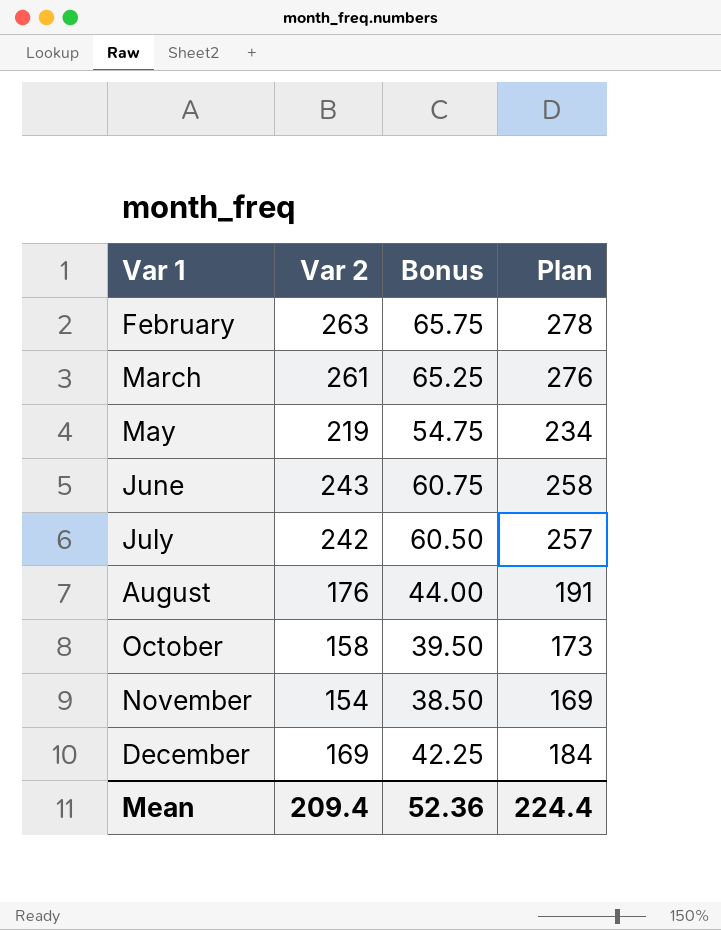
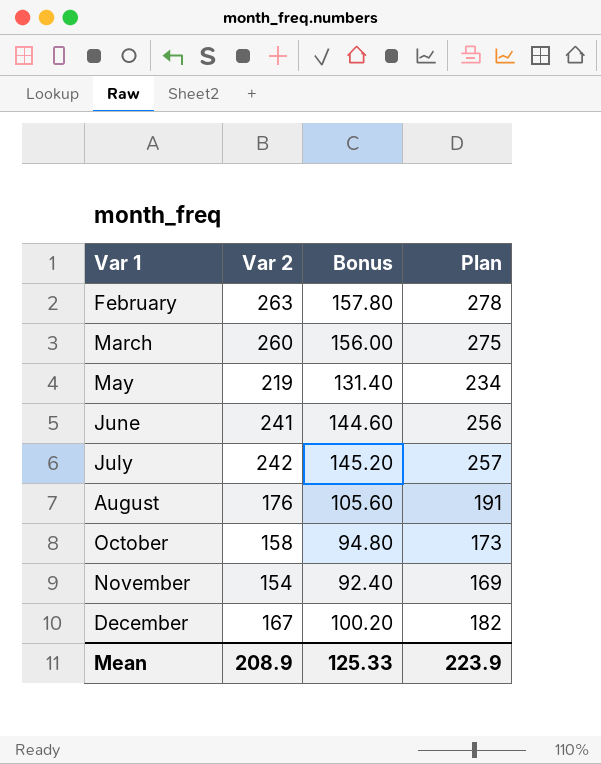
column Bonus | formula: [Var 2] * 0.25 -> [Var 2] * 0.6
March | Var 2: 261 -> 260
March | Plan: 276 -> 275
June | Var 2: 243 -> 241
June | Plan: 258 -> 256
December | Var 2: 169 -> 167
December | Plan: 184 -> 182
Mean | Var 2: 209.4 -> 208.9
Mean | Bonus: 52.36 -> 125.33
Mean | Plan: 224.4 -> 223.9

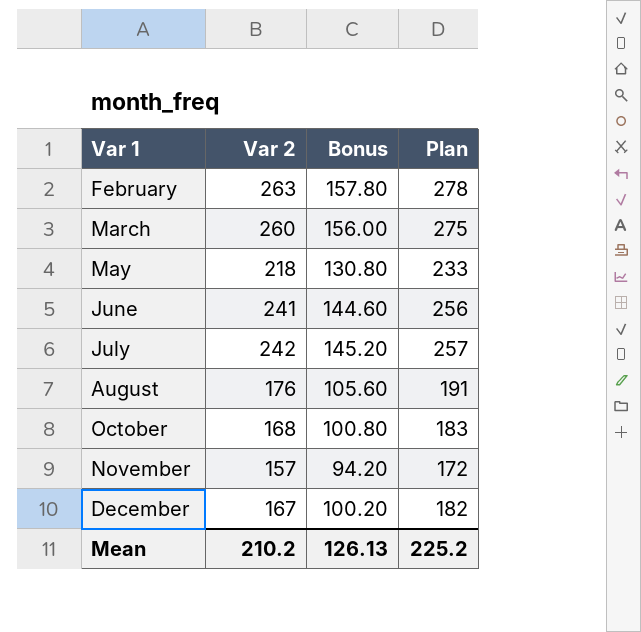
May | Var 2: 219 -> 218
May | Bonus: 131.40 -> 130.80
May | Plan: 234 -> 233
October | Var 2: 158 -> 168
October | Bonus: 94.80 -> 100.80
October | Plan: 173 -> 183
November | Var 2: 154 -> 157
November | Bonus: 92.40 -> 94.20
November | Plan: 169 -> 172
Mean | Var 2: 208.9 -> 210.2
Mean | Bonus: 125.33 -> 126.13
Mean | Plan: 223.9 -> 225.2

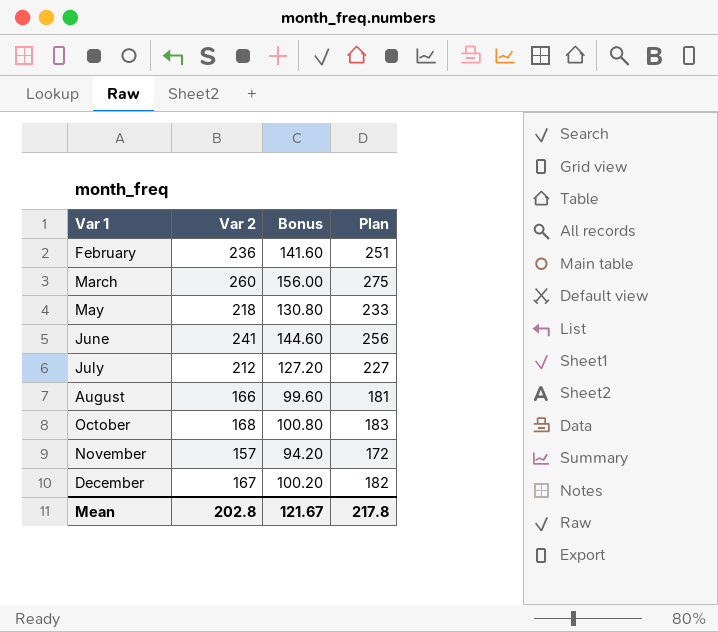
February | Var 2: 263 -> 236
February | Bonus: 157.80 -> 141.60
February | Plan: 278 -> 251
July | Var 2: 242 -> 212
July | Bonus: 145.20 -> 127.20
July | Plan: 257 -> 227
August | Var 2: 176 -> 166
August | Bonus: 105.60 -> 99.60
August | Plan: 191 -> 181
Mean | Var 2: 210.2 -> 202.8
Mean | Bonus: 126.13 -> 121.67
Mean | Plan: 225.2 -> 217.8

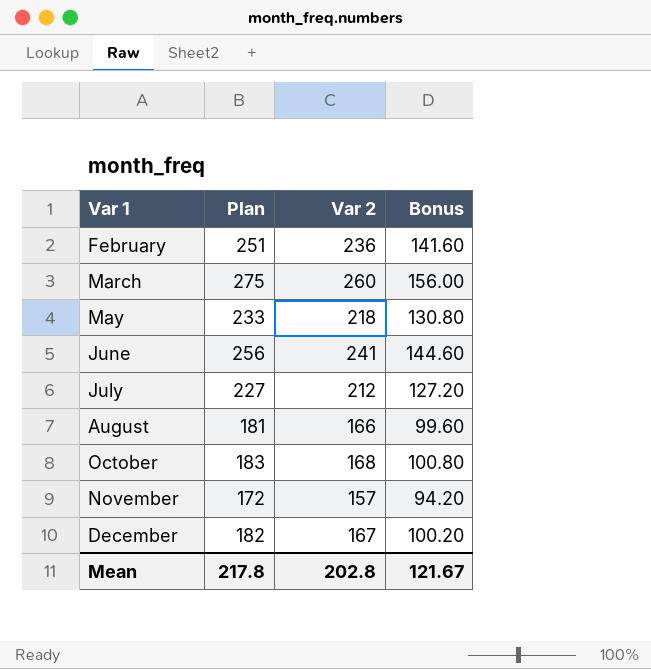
column Plan | position: 4 -> 2

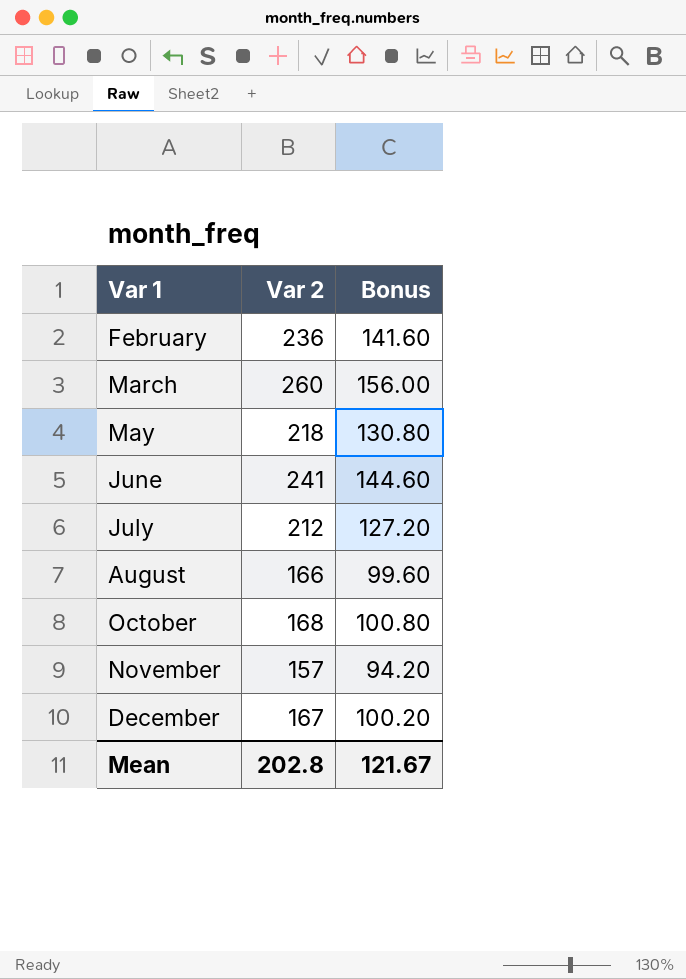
column Plan | formula: [Var 2] + 15 -> none

